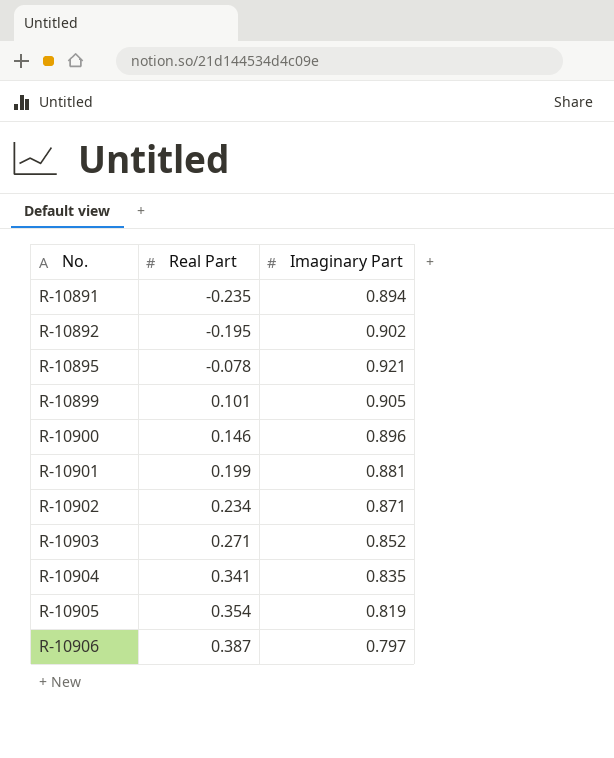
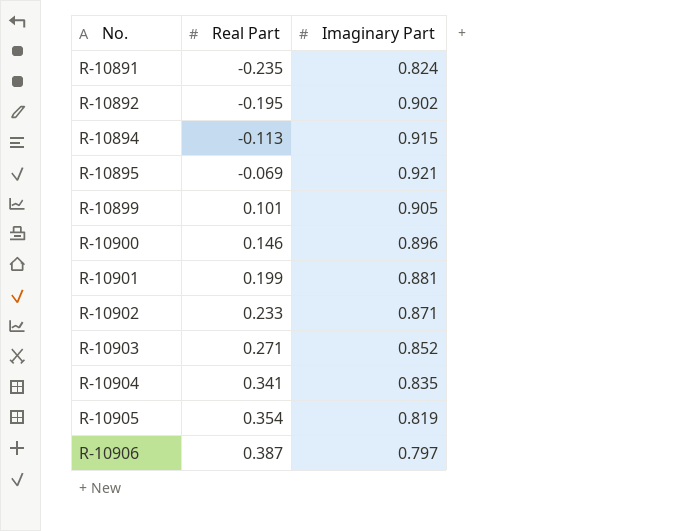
R-10891 | Imaginary Part: 0.894 -> 0.824
row R-10894: none -> -0.113 | 0.915
R-10895 | Real Part: -0.078 -> -0.069
R-10902 | Real Part: 0.234 -> 0.233

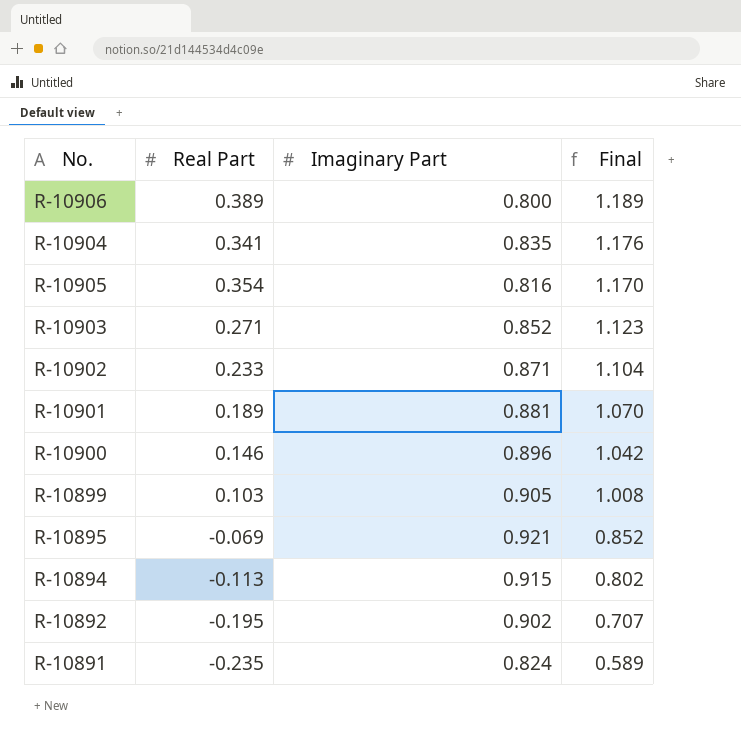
row order: No. ascending -> Final descending
column Final | formula: none -> [Real Part] + [Imaginary Part]
R-10906 | Real Part: 0.387 -> 0.389
R-10906 | Imaginary Part: 0.797 -> 0.800
R-10905 | Imaginary Part: 0.819 -> 0.816
R-10901 | Real Part: 0.199 -> 0.189
R-10899 | Real Part: 0.101 -> 0.103

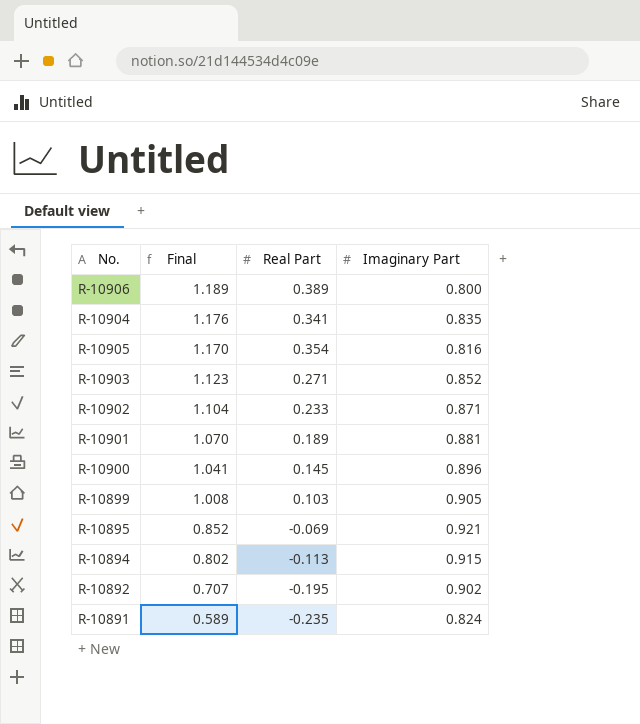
column Final | position: 4 -> 2
R-10900 | Final: 1.042 -> 1.041
R-10900 | Real Part: 0.146 -> 0.145

